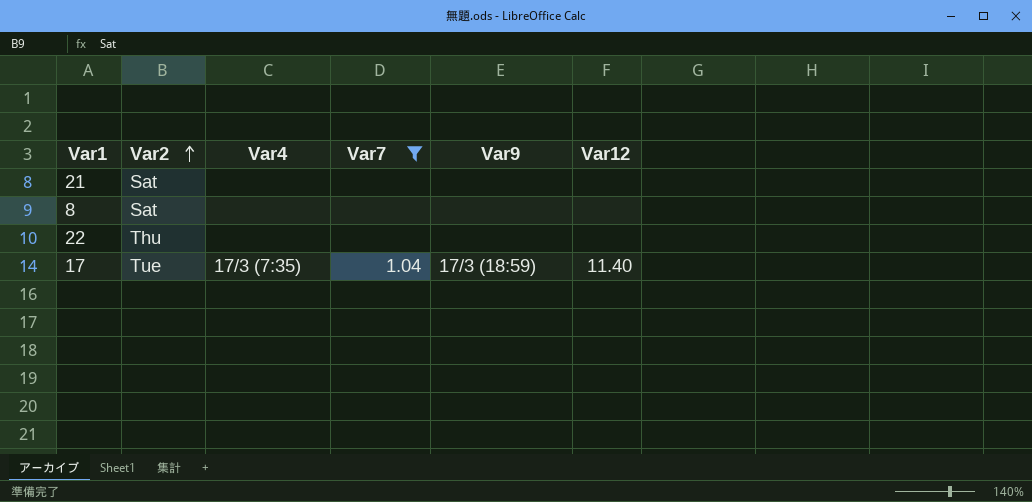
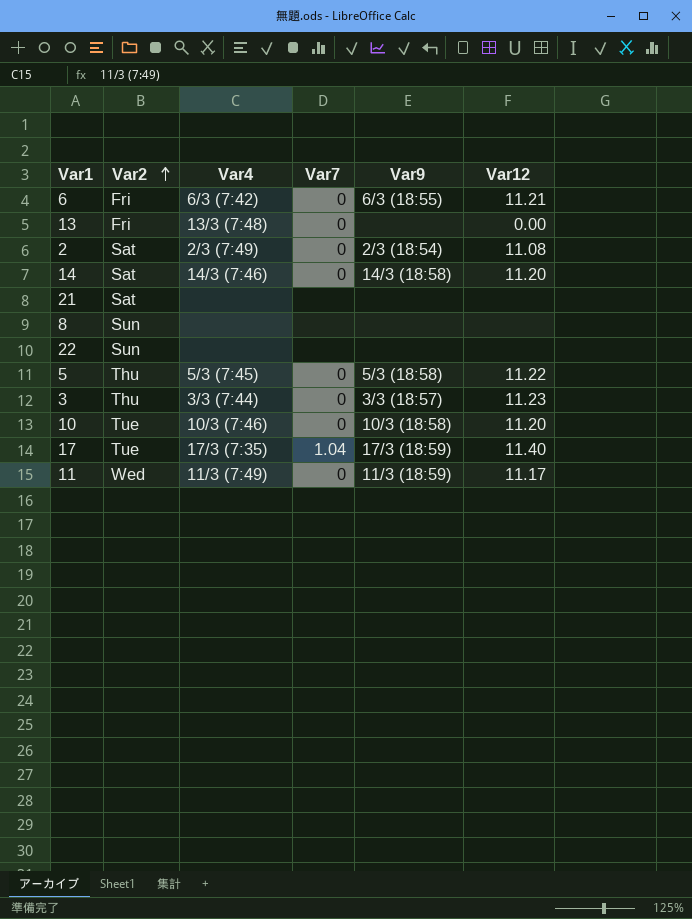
filter: Var7 != 0 -> none
8 | Var2: Sat -> Sun
22 | Var2: Thu -> Sun

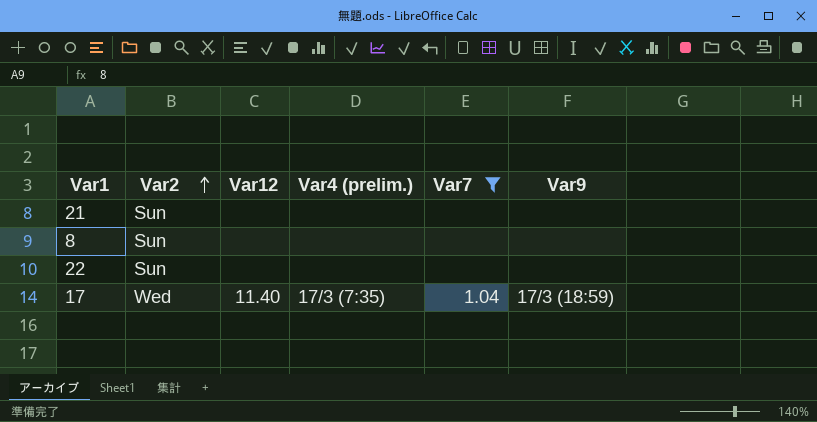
filter: none -> Var7 != 0
column Var12 | position: 6 -> 3
column name: Var4 -> Var4 (prelim.)
21 | Var2: Sat -> Sun
17 | Var2: Tue -> Wed

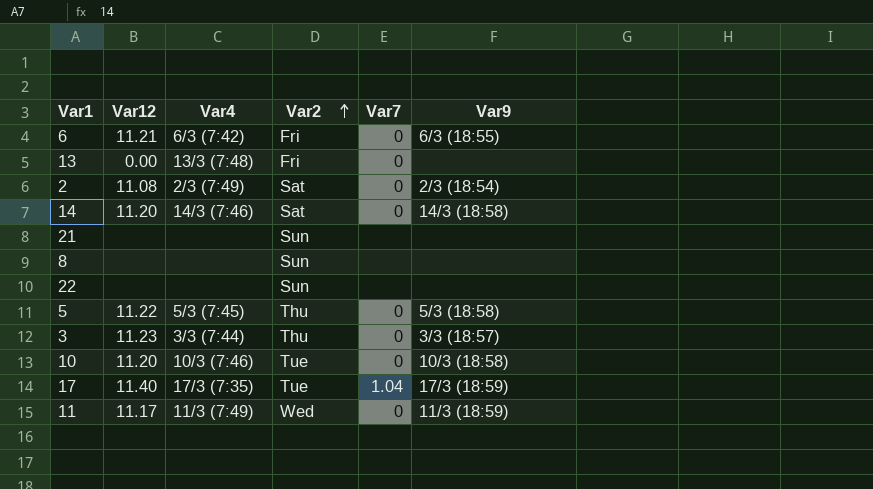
filter: Var7 != 0 -> none
column name: Var4 (prelim.) -> Var4
column Var2 | position: 2 -> 4
17 | Var2: Wed -> Tue

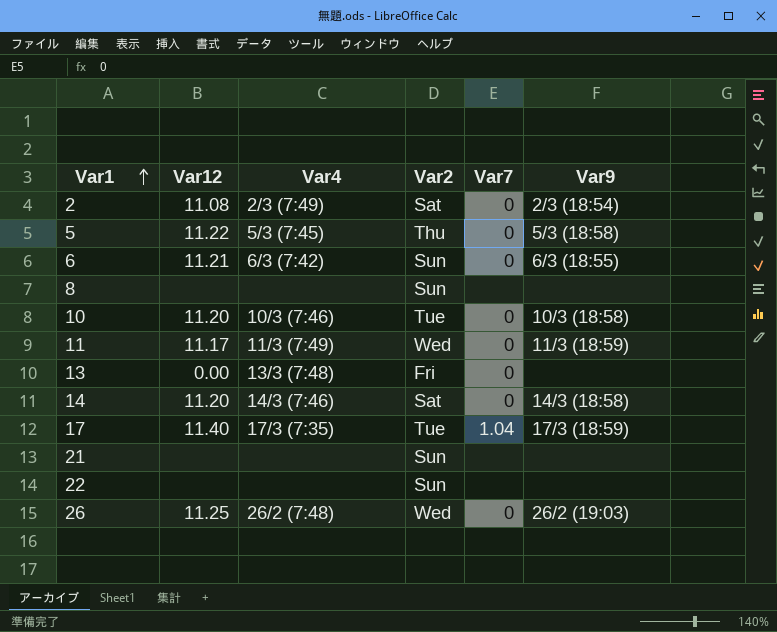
row order: Var2 ascending -> Var1 ascending
row 3: 11.23 | 3/3 (7:44) | Thu | 0 | 3/3 (18:57) -> none
6 | Var2: Fri -> Sun
row 26: none -> 11.25 | 26/2 (7:48) | Wed | 0 | 26/2 (19:03)

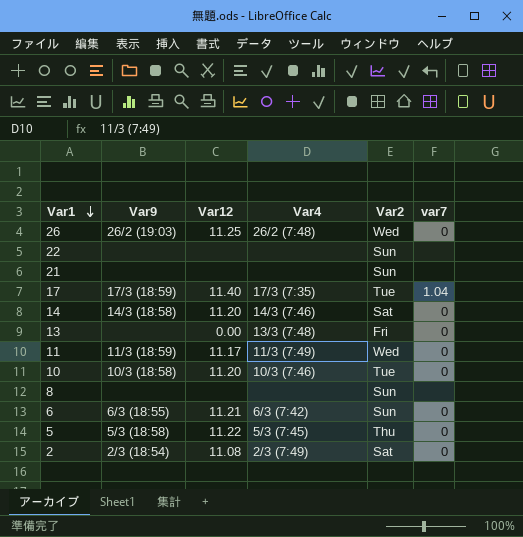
row order: Var1 ascending -> Var1 descending
column Var9 | position: 6 -> 2
column name: Var7 -> var7

